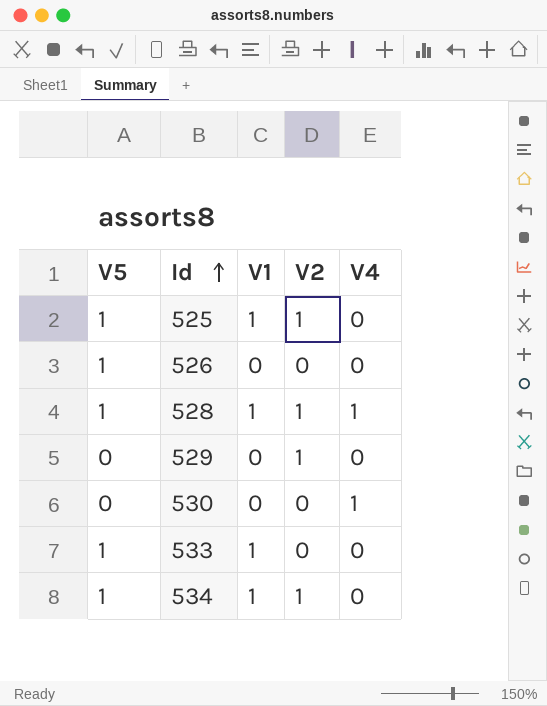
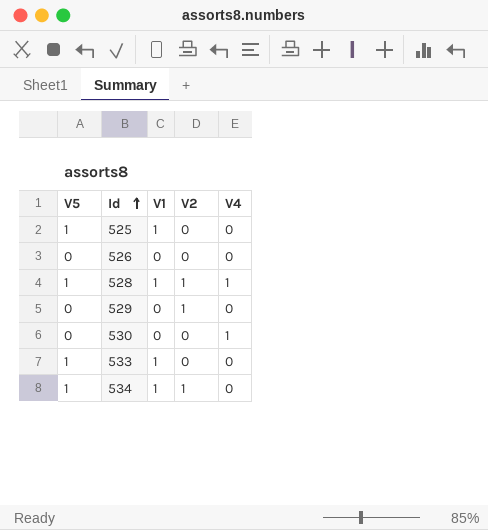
525 | V2: 1 -> 0
526 | V5: 1 -> 0

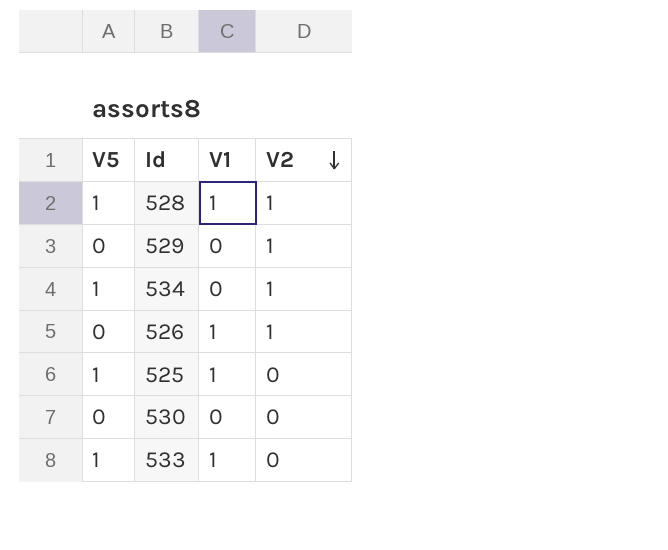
row order: Id ascending -> V2 descending
column V4 | position: 5 -> none
534 | V1: 1 -> 0
526 | V1: 0 -> 1
526 | V2: 0 -> 1

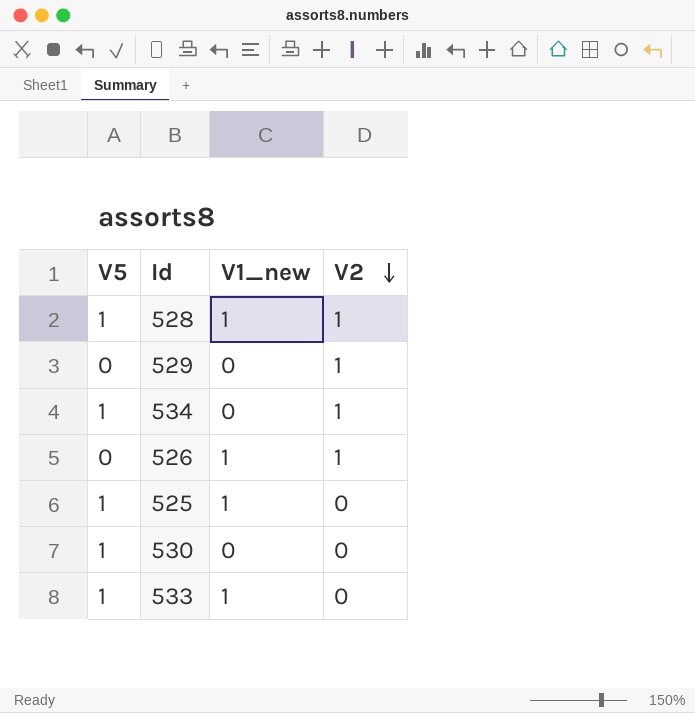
column name: V1 -> V1_new
530 | V5: 0 -> 1

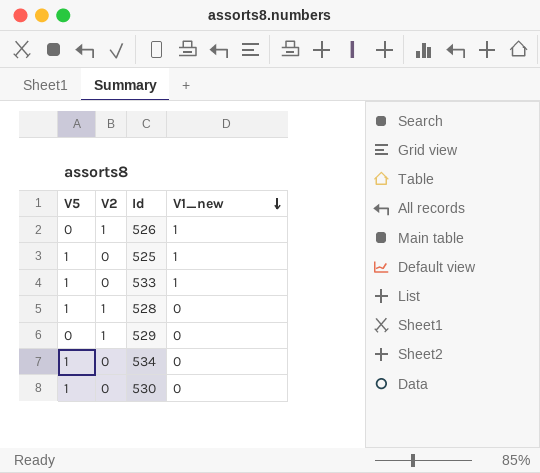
row order: V2 descending -> V1_new descending
column V2 | position: 4 -> 2
528 | V1_new: 1 -> 0
534 | V2: 1 -> 0

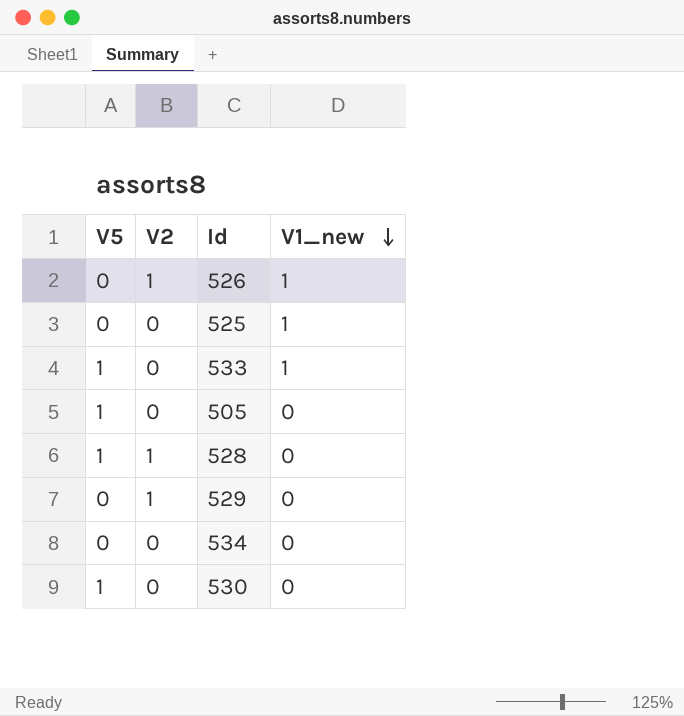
525 | V5: 1 -> 0
row 505: none -> 1 | 0 | 0
534 | V5: 1 -> 0

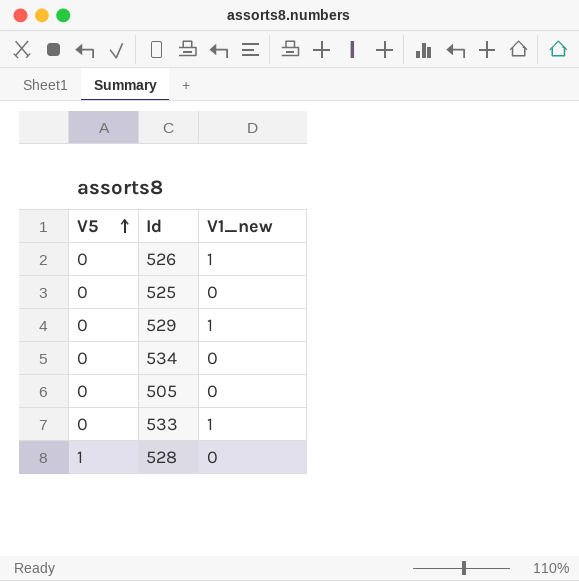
row order: V1_new descending -> V5 ascending
column V2 | position: 2 -> none
row 530: 1 | 0 | 0 -> none
525 | V1_new: 1 -> 0
529 | V1_new: 0 -> 1
505 | V5: 1 -> 0
533 | V5: 1 -> 0

